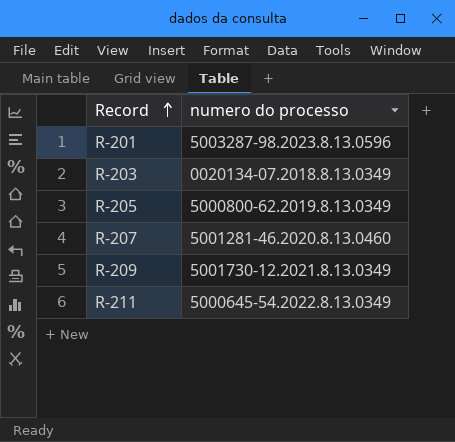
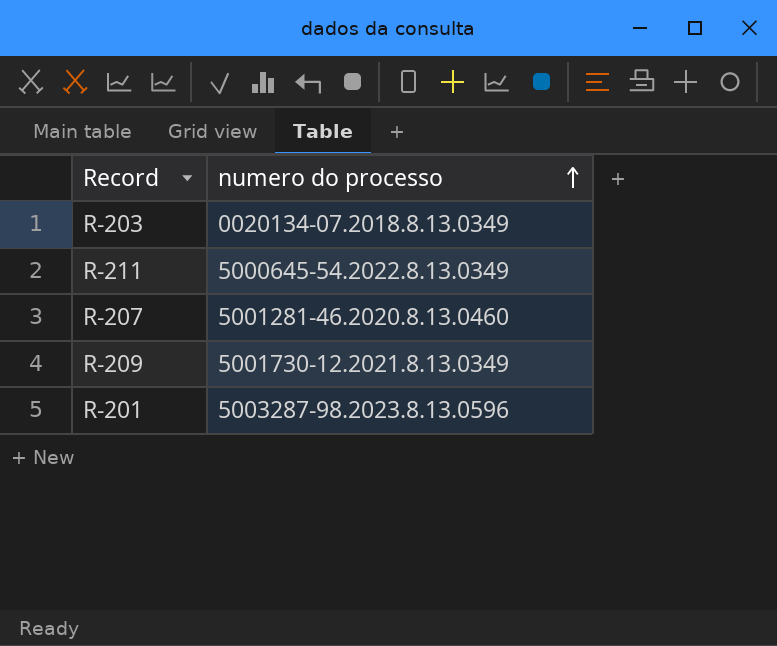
row order: Record ascending -> numero do processo ascending
row R-205: 5000800-62.2019.8.13.0349 -> none

